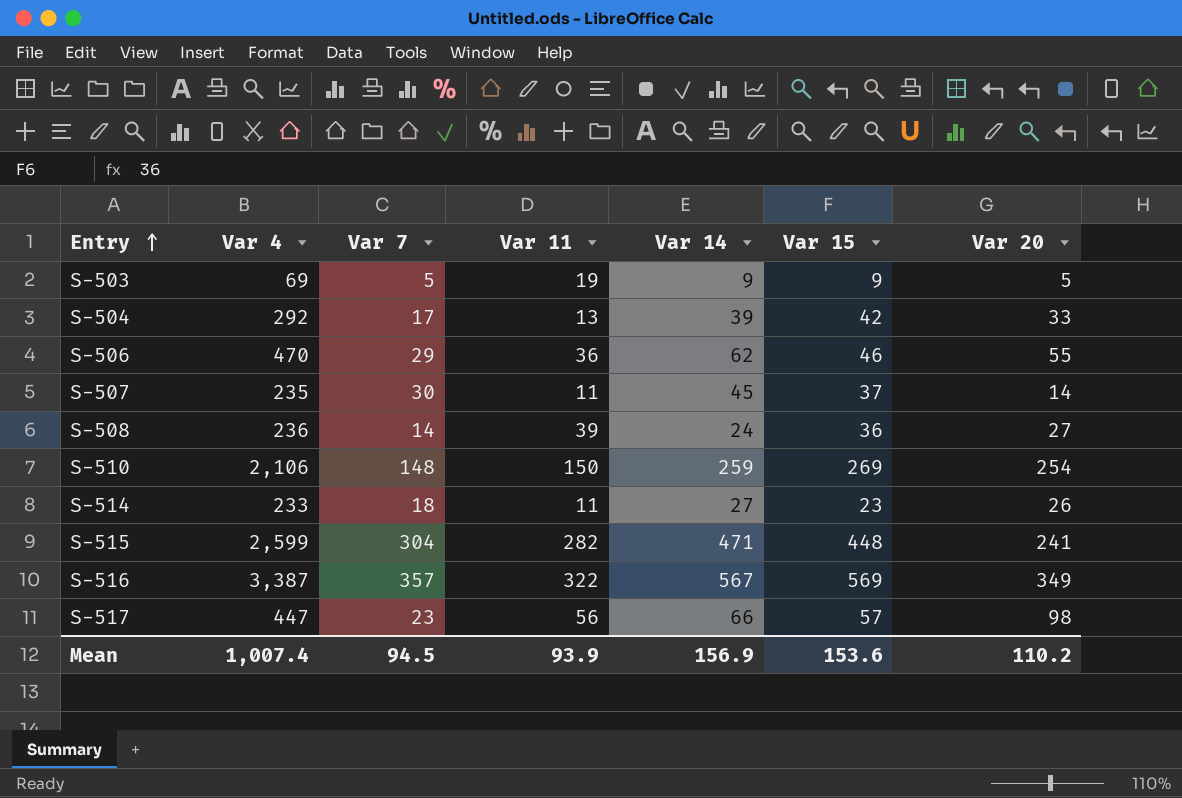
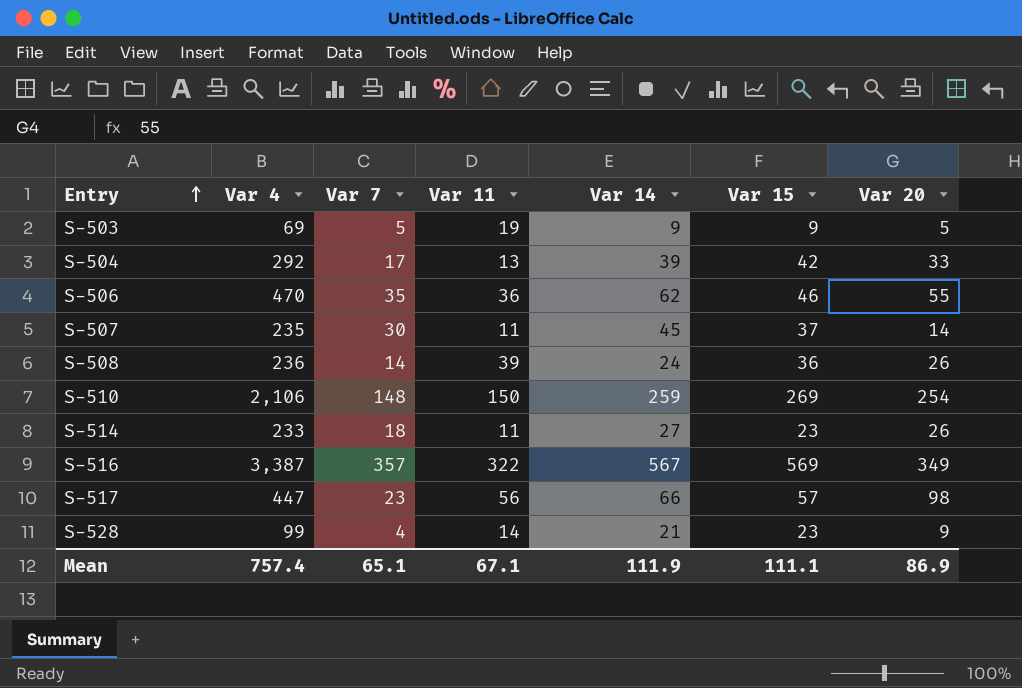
row S-515: 2,599 | 304 | 282 | 471 | 448 | 241 -> none
S-506 | Var 7: 29 -> 35
S-508 | Var 20: 27 -> 26
row S-528: none -> 99 | 4 | 14 | 21 | 23 | 9
Mean | Var 4: 1,007.4 -> 757.4
Mean | Var 7: 94.5 -> 65.1
Mean | Var 11: 93.9 -> 67.1
Mean | Var 14: 156.9 -> 111.9
Mean | Var 15: 153.6 -> 111.1
Mean | Var 20: 110.2 -> 86.9

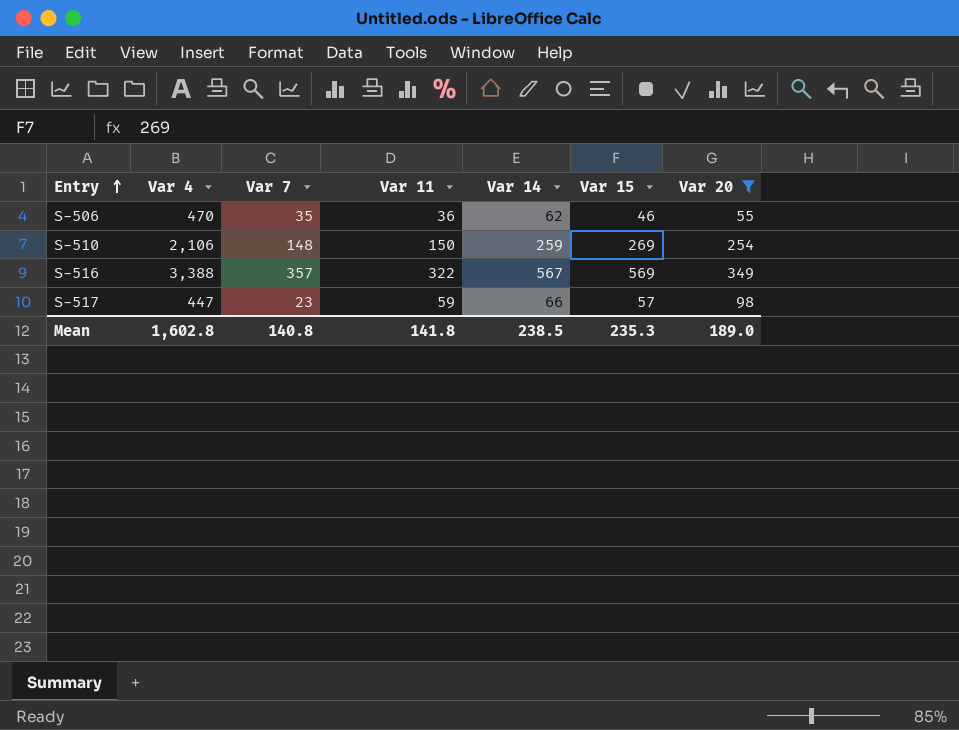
filter: none -> Var 20 >= 55
S-516 | Var 4: 3,387 -> 3,388
S-517 | Var 11: 56 -> 59
Mean | Var 4: 757.4 -> 1,602.8
Mean | Var 7: 65.1 -> 140.8
Mean | Var 11: 67.1 -> 141.8
Mean | Var 14: 111.9 -> 238.5
Mean | Var 15: 111.1 -> 235.3
Mean | Var 20: 86.9 -> 189.0

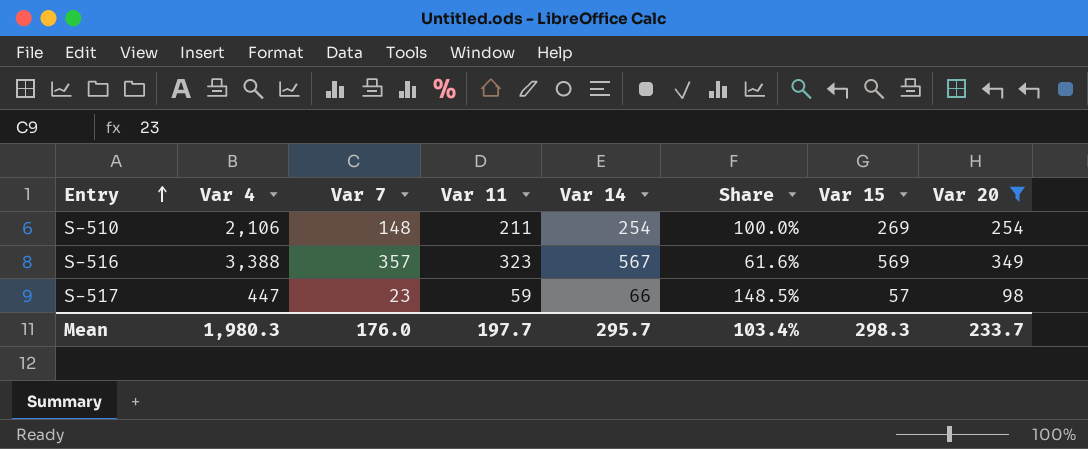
column Share | formula: none -> [Var 20] / [Var 14]
row S-506: 470 | 35 | 36 | 62 | 46 | 55 -> none
S-510 | Var 11: 150 -> 211
S-510 | Var 14: 259 -> 254
S-516 | Var 11: 322 -> 323
Mean | Var 4: 1,602.8 -> 1,980.3
Mean | Var 7: 140.8 -> 176.0
Mean | Var 11: 141.8 -> 197.7
Mean | Var 14: 238.5 -> 295.7
Mean | Var 15: 235.3 -> 298.3
Mean | Var 20: 189.0 -> 233.7

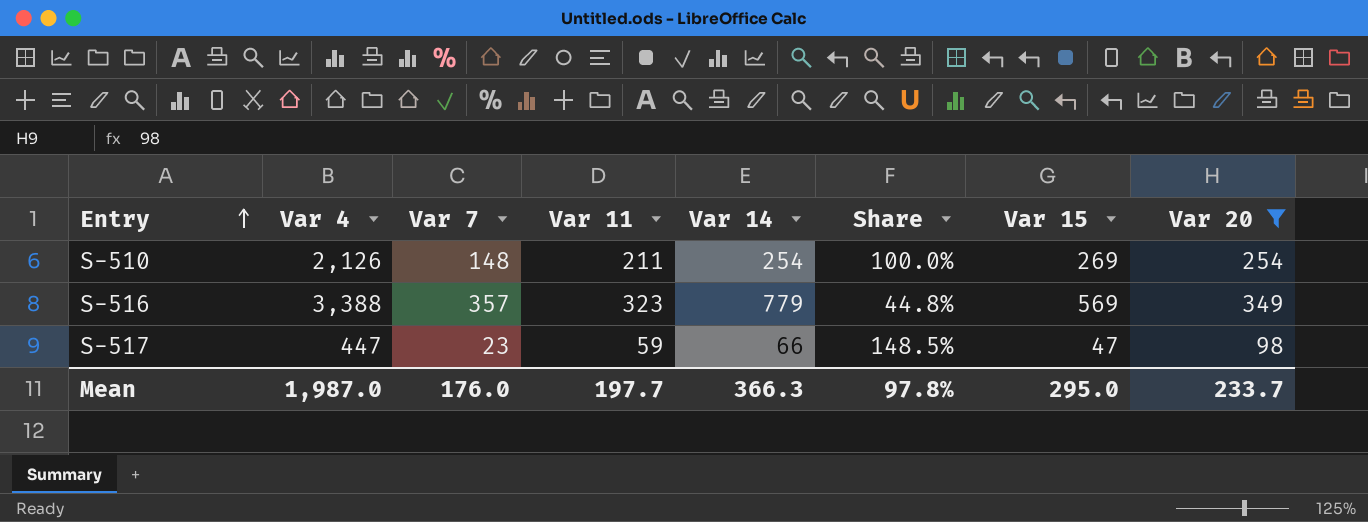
S-510 | Var 4: 2,106 -> 2,126
S-516 | Var 14: 567 -> 779
S-516 | Share: 61.6% -> 44.8%
S-517 | Var 15: 57 -> 47
Mean | Var 4: 1,980.3 -> 1,987.0
Mean | Var 14: 295.7 -> 366.3
Mean | Share: 103.4% -> 97.8%
Mean | Var 15: 298.3 -> 295.0

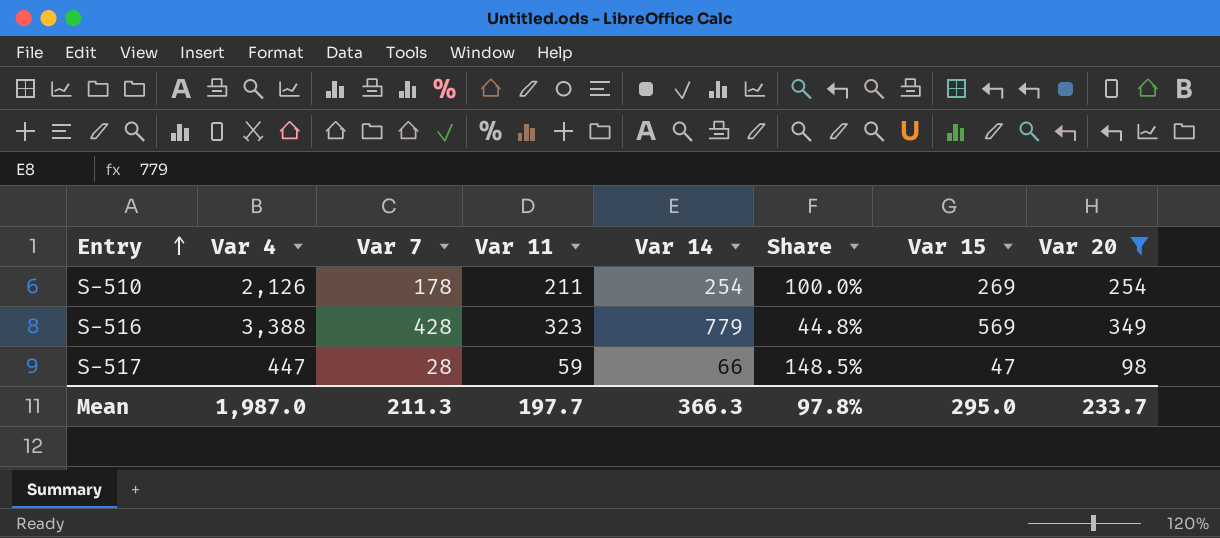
S-510 | Var 7: 148 -> 178
S-516 | Var 7: 357 -> 428
S-517 | Var 7: 23 -> 28
Mean | Var 7: 176.0 -> 211.3

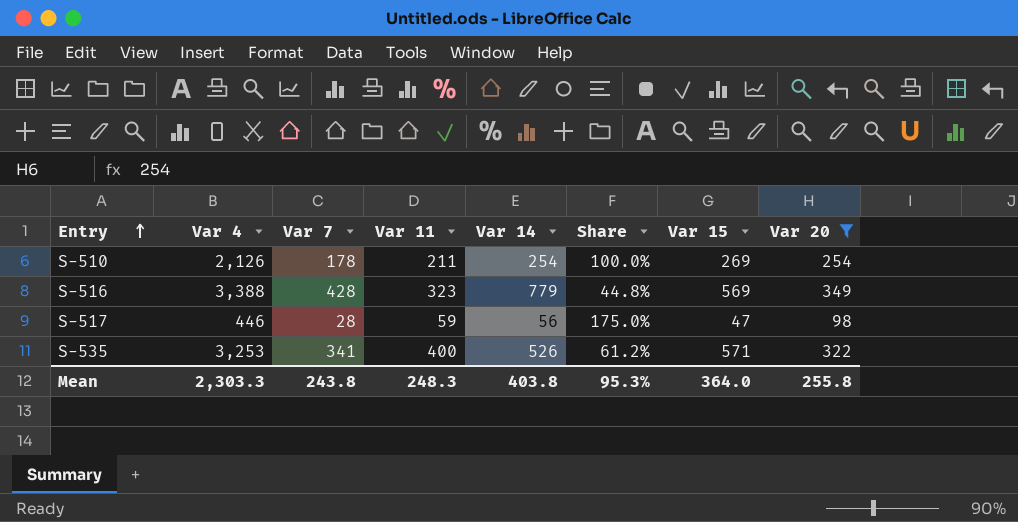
S-517 | Var 4: 447 -> 446
S-517 | Var 14: 66 -> 56
S-517 | Share: 148.5% -> 175.0%
row S-535: none -> 3,253 | 341 | 400 | 526 | 61.2% | 571 | 322
Mean | Var 4: 1,987.0 -> 2,303.3
Mean | Var 7: 211.3 -> 243.8
Mean | Var 11: 197.7 -> 248.3
Mean | Var 14: 366.3 -> 403.8
Mean | Share: 97.8% -> 95.3%
Mean | Var 15: 295.0 -> 364.0
Mean | Var 20: 233.7 -> 255.8

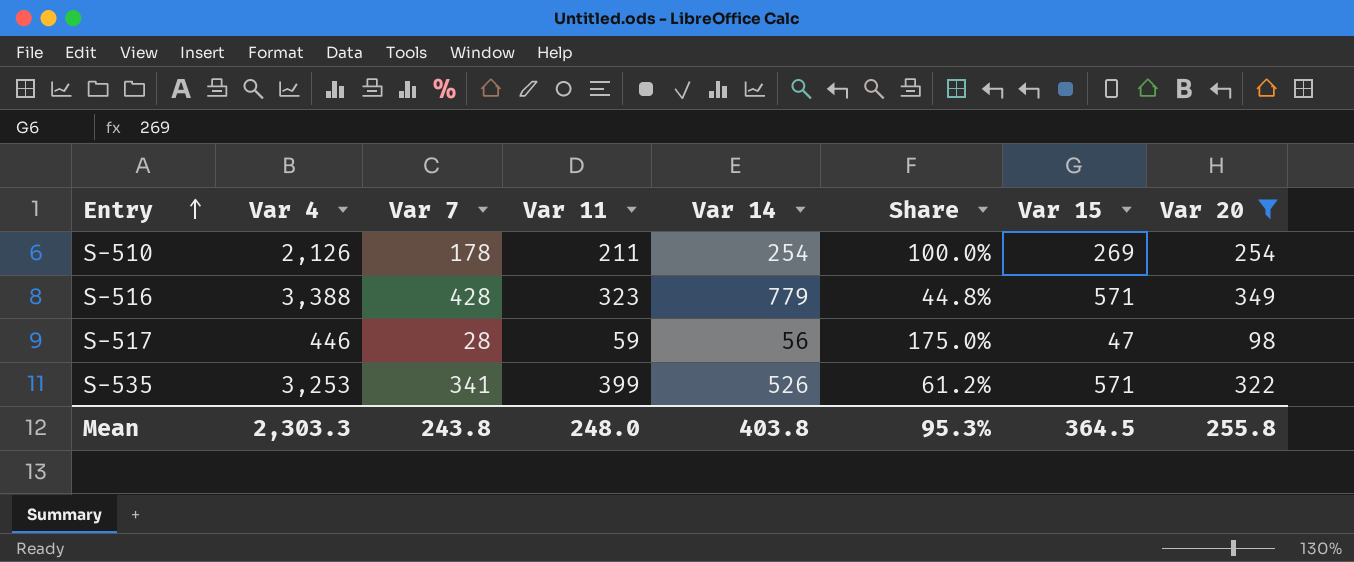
S-516 | Var 15: 569 -> 571
S-535 | Var 11: 400 -> 399
Mean | Var 11: 248.3 -> 248.0
Mean | Var 15: 364.0 -> 364.5

